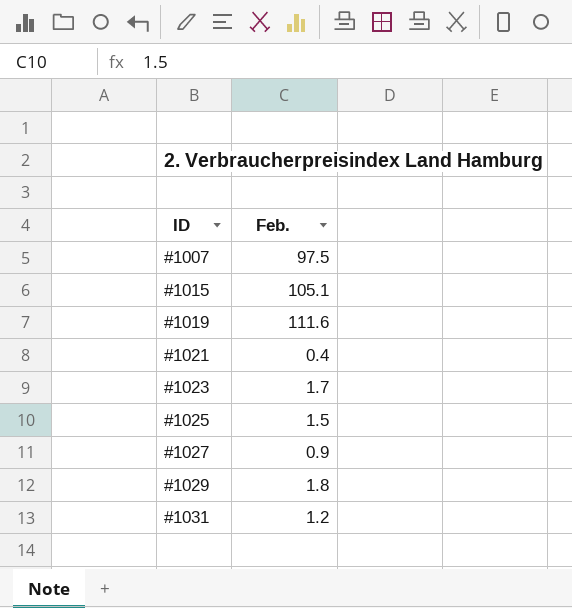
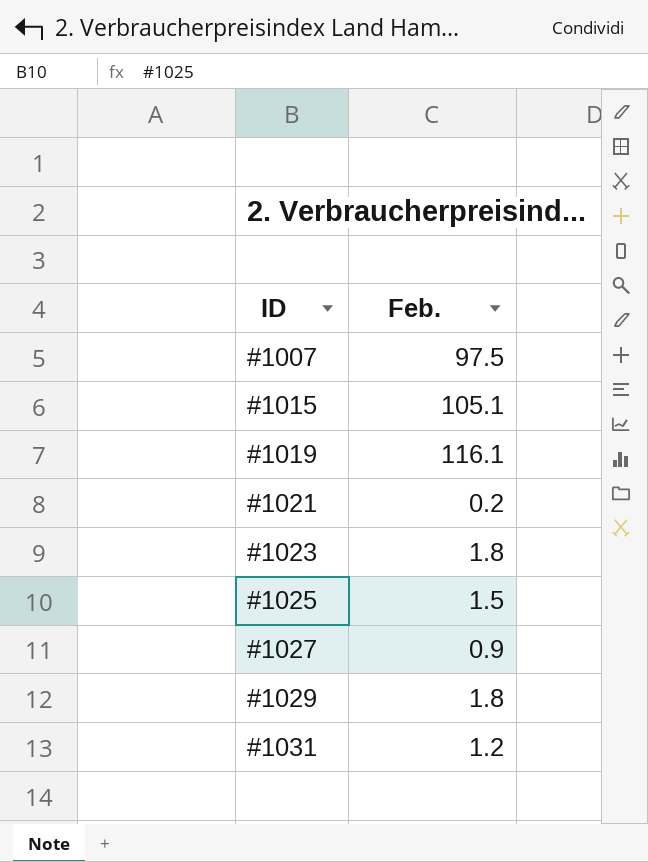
#1019 | Feb.: 111.6 -> 116.1
#1021 | Feb.: 0.4 -> 0.2
#1023 | Feb.: 1.7 -> 1.8

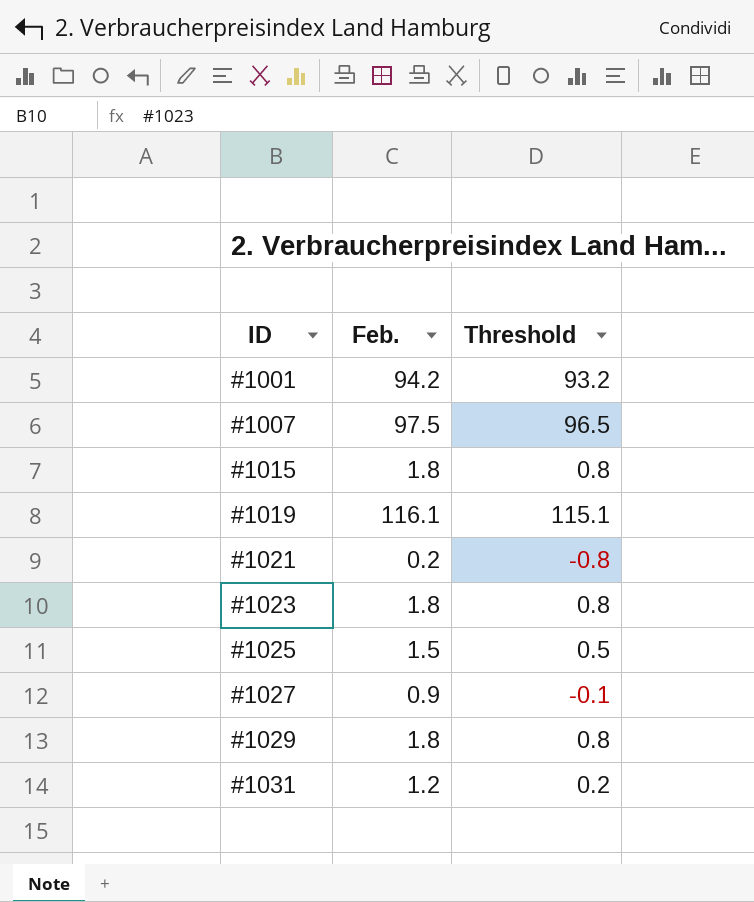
column Threshold | formula: none -> [Feb.] - 1
row #1001: none -> 94.2 | 93.2
#1015 | Feb.: 105.1 -> 1.8

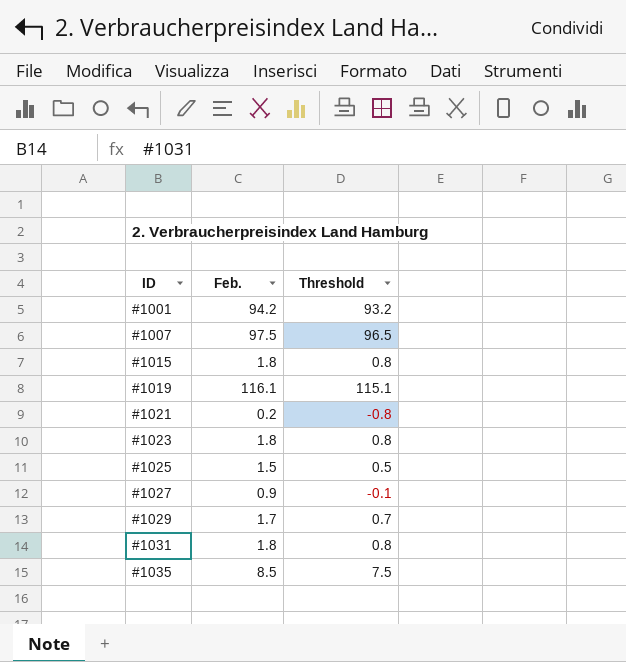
#1029 | Feb.: 1.8 -> 1.7
#1029 | Threshold: 0.8 -> 0.7
#1031 | Feb.: 1.2 -> 1.8
#1031 | Threshold: 0.2 -> 0.8
row #1035: none -> 8.5 | 7.5

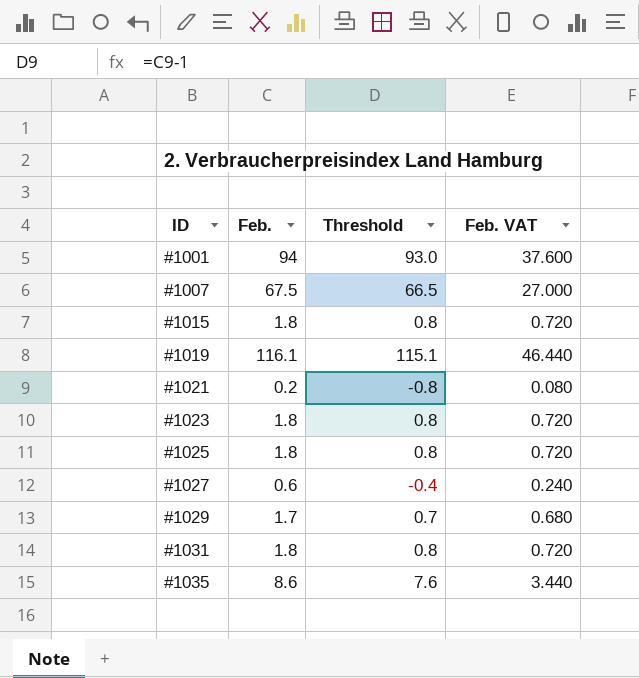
column Feb. VAT | formula: none -> [Feb.] * 0.4
#1001 | Feb.: 94.2 -> 94
#1001 | Threshold: 93.2 -> 93.0
#1007 | Feb.: 97.5 -> 67.5
#1007 | Threshold: 96.5 -> 66.5
#1025 | Feb.: 1.5 -> 1.8
#1025 | Threshold: 0.5 -> 0.8
#1027 | Feb.: 0.9 -> 0.6
#1027 | Threshold: -0.1 -> -0.4
#1035 | Feb.: 8.5 -> 8.6
#1035 | Threshold: 7.5 -> 7.6

